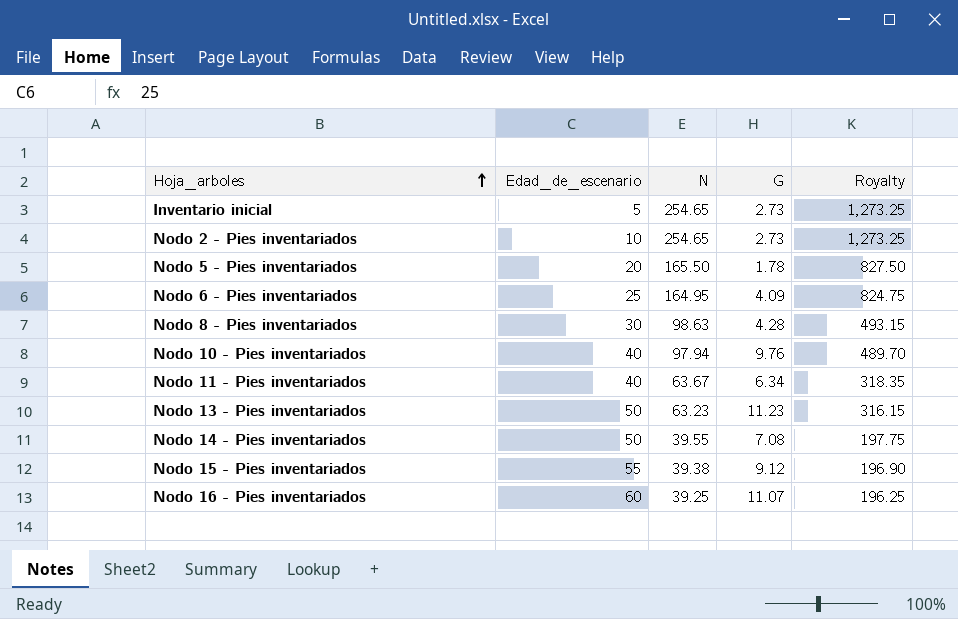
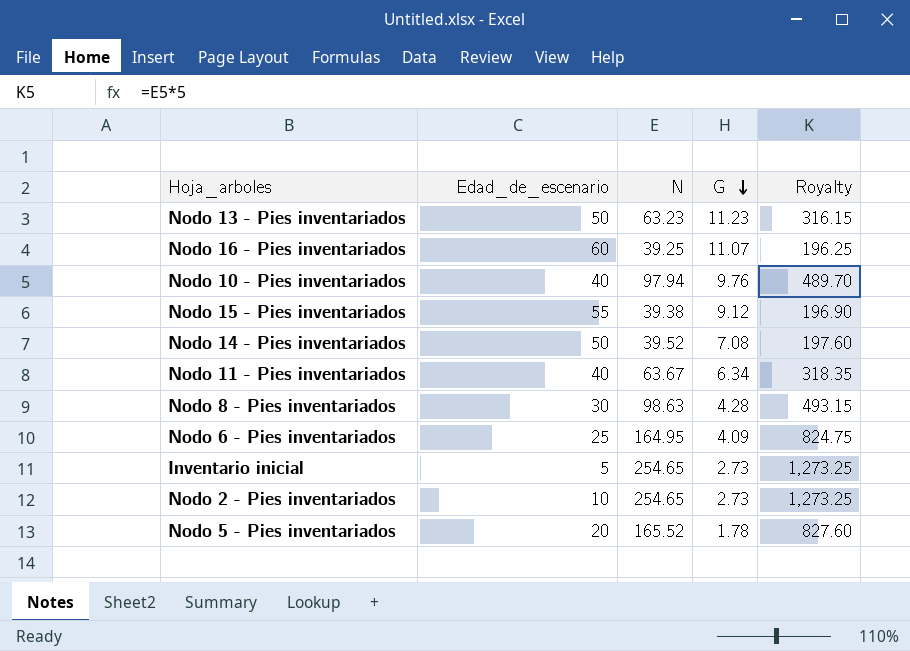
row order: Hoja_arboles ascending -> G descending
Nodo 14 - Pies inventariados | N: 39.55 -> 39.52
Nodo 14 - Pies inventariados | Royalty: 197.75 -> 197.60
Nodo 5 - Pies inventariados | N: 165.50 -> 165.52
Nodo 5 - Pies inventariados | Royalty: 827.50 -> 827.60

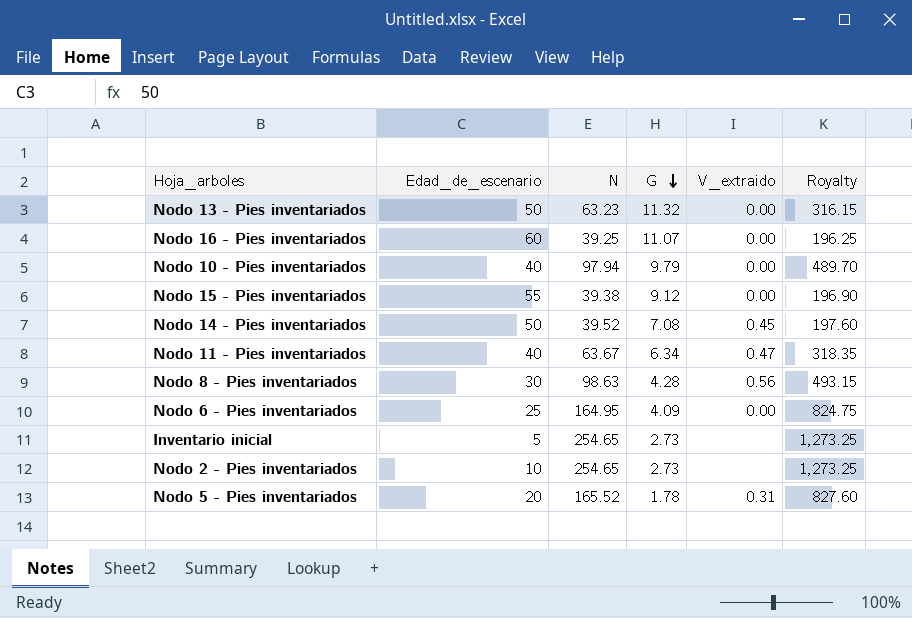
column V_extraido | position: none -> 5
Nodo 13 - Pies inventariados | G: 11.23 -> 11.32
Nodo 10 - Pies inventariados | G: 9.76 -> 9.79

